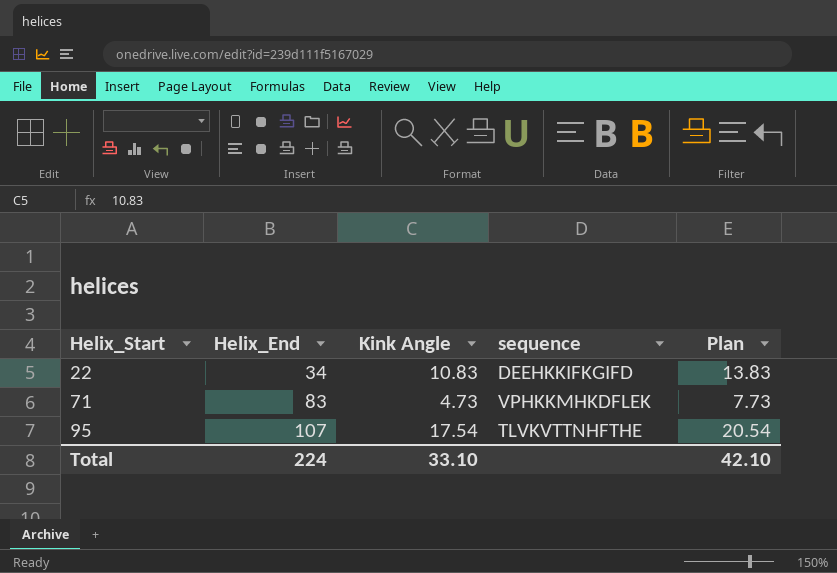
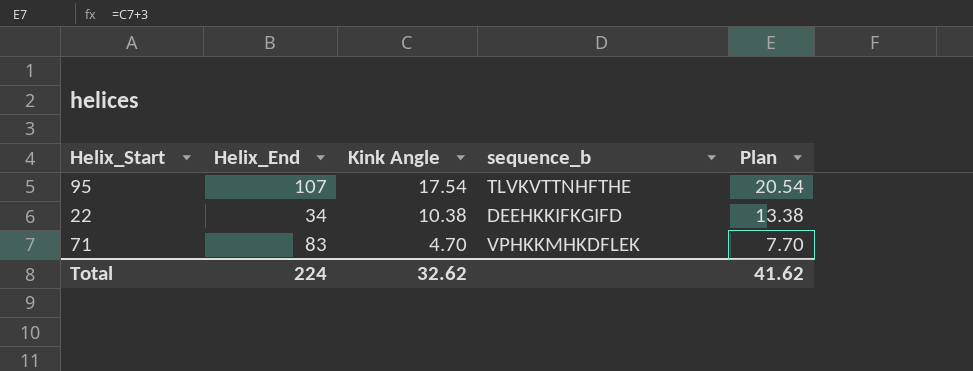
row order: Helix_Start ascending -> Kink Angle descending
column name: sequence -> sequence_b
22 | Kink Angle: 10.83 -> 10.38
22 | Plan: 13.83 -> 13.38
71 | Kink Angle: 4.73 -> 4.70
71 | Plan: 7.73 -> 7.70
Total | Kink Angle: 33.10 -> 32.62
Total | Plan: 42.10 -> 41.62

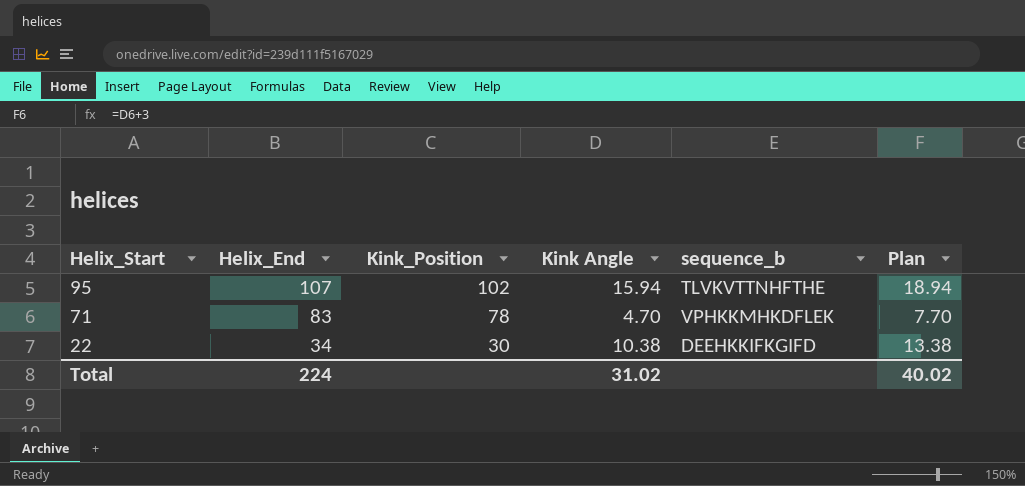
row order: Kink Angle descending -> Helix_Start descending
column Kink_Position | position: none -> 3
95 | Kink Angle: 17.54 -> 15.94
95 | Plan: 20.54 -> 18.94
Total | Kink Angle: 32.62 -> 31.02
Total | Plan: 41.62 -> 40.02

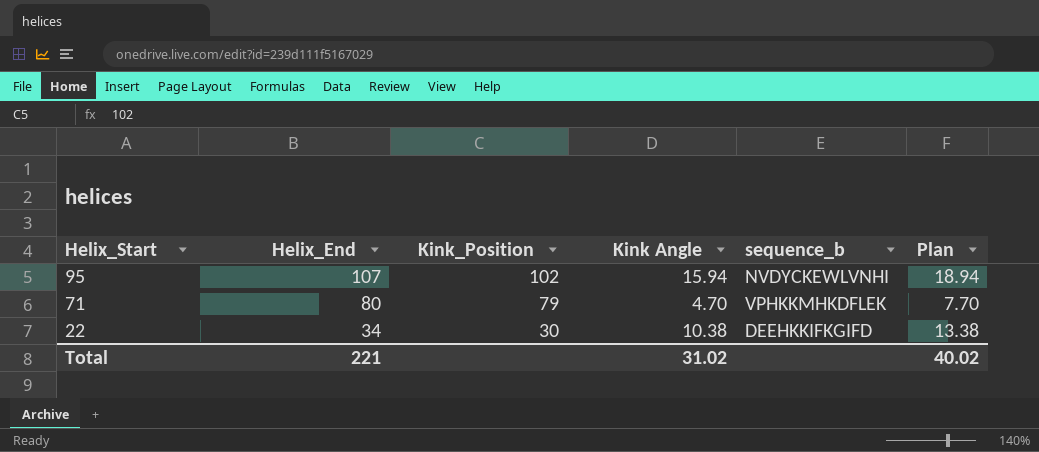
95 | sequence_b: TLVKVTTNHFTHE -> NVDYCKEWLVNHI
71 | Helix_End: 83 -> 80
71 | Kink_Position: 78 -> 79
Total | Helix_End: 224 -> 221

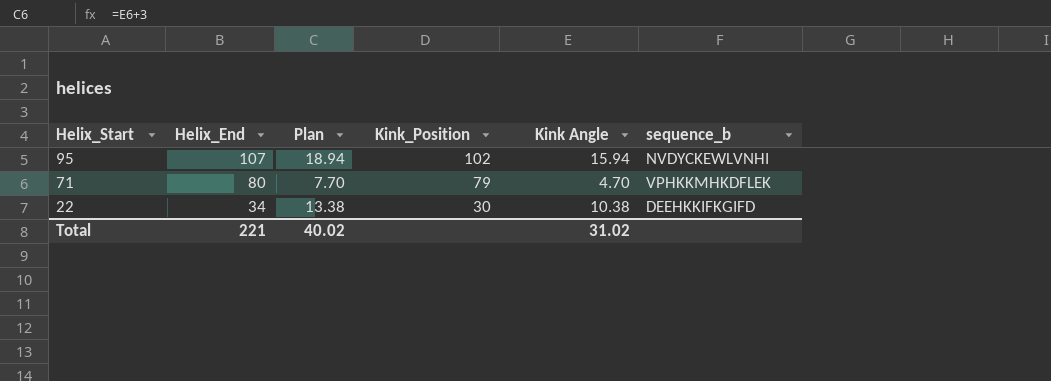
column Plan | position: 6 -> 3

